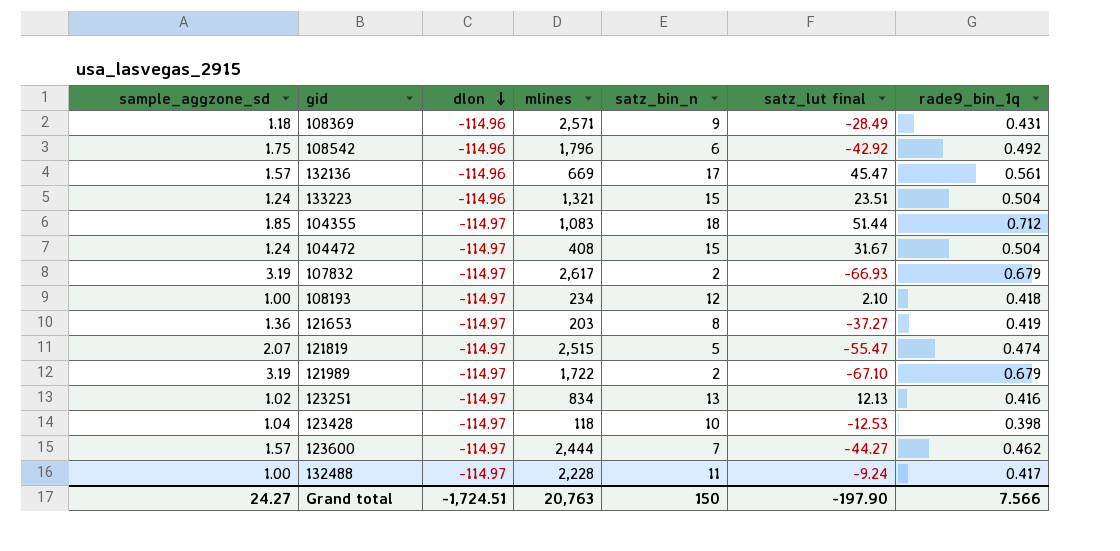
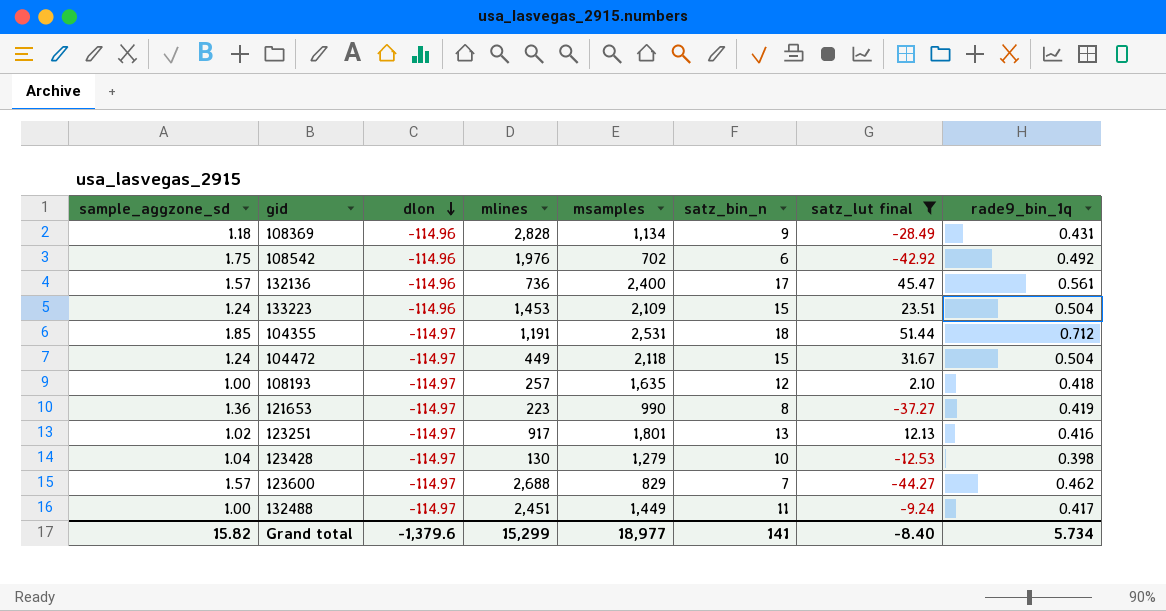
filter: none -> satz_lut final >= -44.27
column msamples | position: none -> 5
108369 | mlines: 2,571 -> 2,828
108542 | mlines: 1,796 -> 1,976
132136 | mlines: 669 -> 736
133223 | mlines: 1,321 -> 1,453
104355 | mlines: 1,083 -> 1,191
104472 | mlines: 408 -> 449
108193 | mlines: 234 -> 257
121653 | mlines: 203 -> 223
123251 | mlines: 834 -> 917
123428 | mlines: 118 -> 130
123600 | mlines: 2,444 -> 2,688
132488 | mlines: 2,228 -> 2,451
Grand total | sample_aggzone_sd: 24.27 -> 15.82
Grand total | dlon: -1,724.51 -> -1,379.6
Grand total | mlines: 20,763 -> 15,299
Grand total | satz_bin_n: 150 -> 141
Grand total | satz_lut final: -197.90 -> -8.40
Grand total | rade9_bin_1q: 7.566 -> 5.734

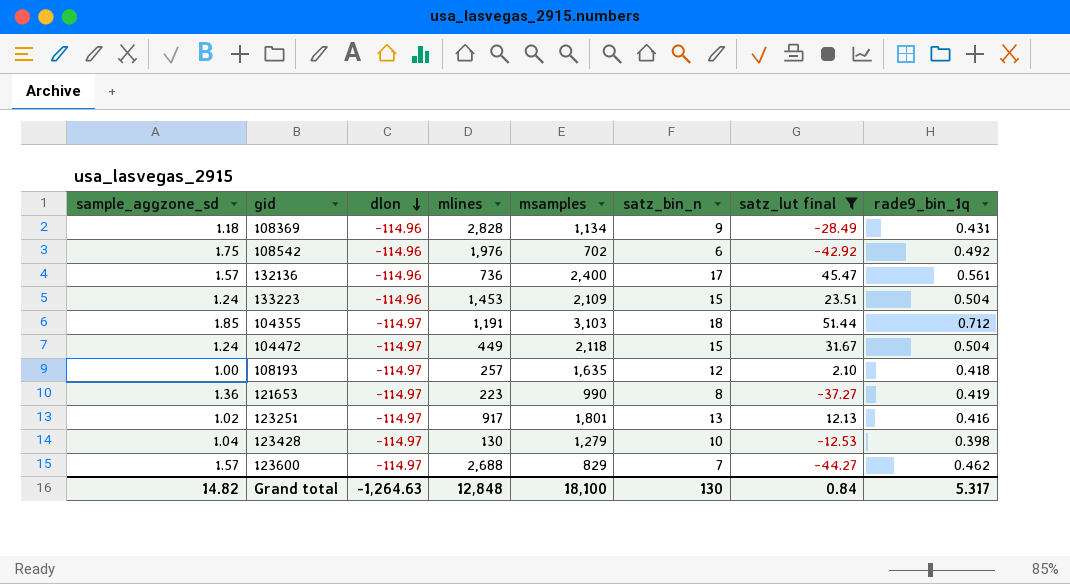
row 132488: 1.00 | -114.97 | 2,451 | 1,449 | 11 | -9.24 | 0.417 -> none
104355 | msamples: 2,531 -> 3,103
Grand total | sample_aggzone_sd: 15.82 -> 14.82
Grand total | dlon: -1,379.6 -> -1,264.63
Grand total | mlines: 15,299 -> 12,848
Grand total | msamples: 18,977 -> 18,100
Grand total | satz_bin_n: 141 -> 130
Grand total | satz_lut final: -8.40 -> 0.84
Grand total | rade9_bin_1q: 5.734 -> 5.317

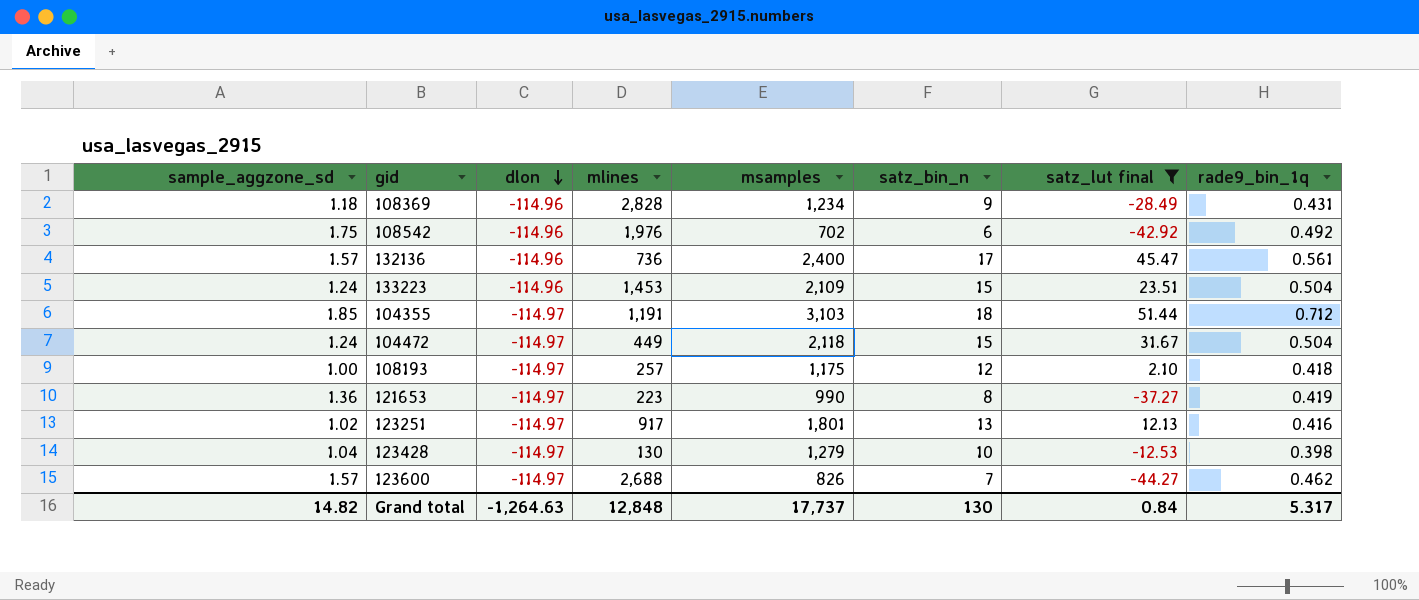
108369 | msamples: 1,134 -> 1,234
108193 | msamples: 1,635 -> 1,175
123600 | msamples: 829 -> 826
Grand total | msamples: 18,100 -> 17,737

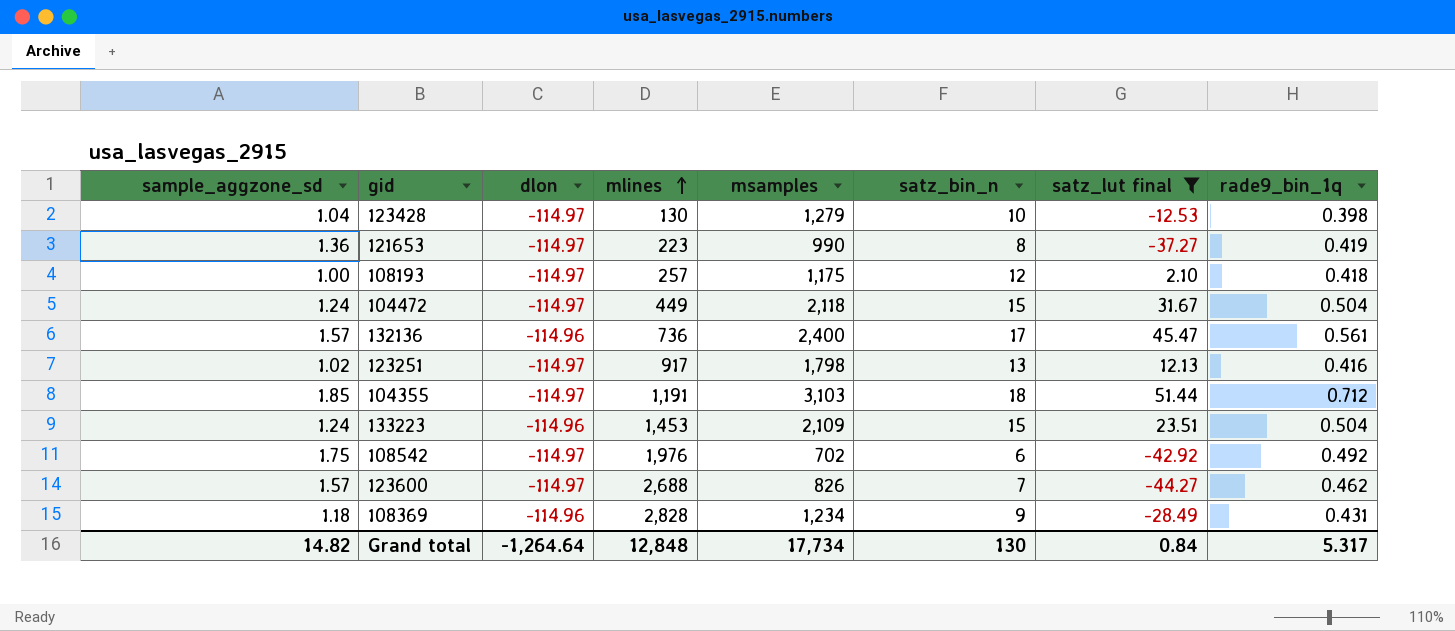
row order: dlon descending -> mlines ascending
123251 | msamples: 1,801 -> 1,798
108542 | dlon: -114.96 -> -114.97
Grand total | dlon: -1,264.63 -> -1,264.64
Grand total | msamples: 17,737 -> 17,734

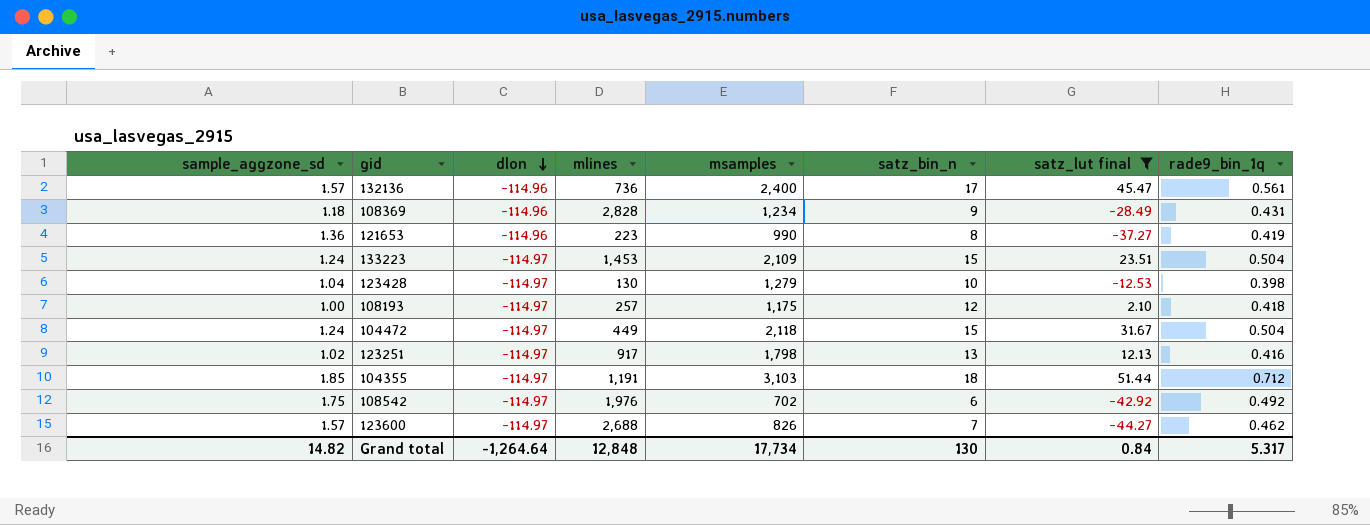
row order: mlines ascending -> dlon descending
121653 | dlon: -114.97 -> -114.96
133223 | dlon: -114.96 -> -114.97

